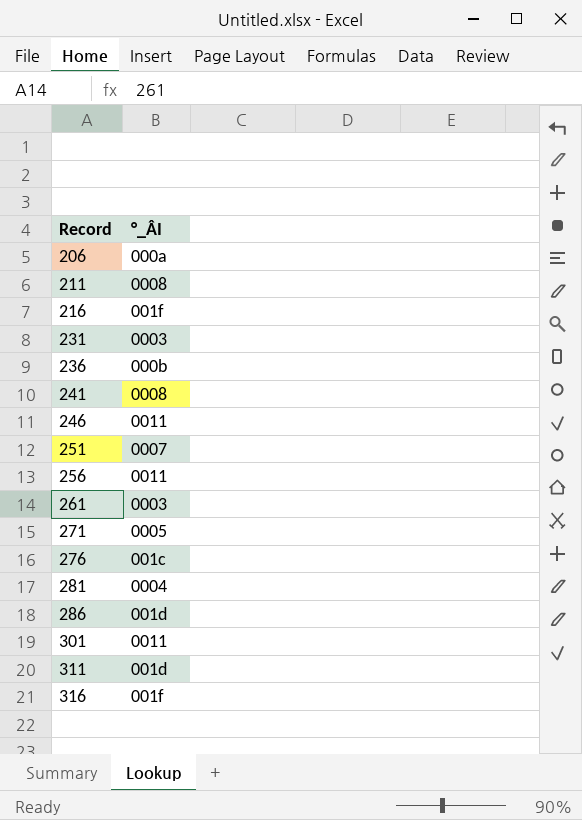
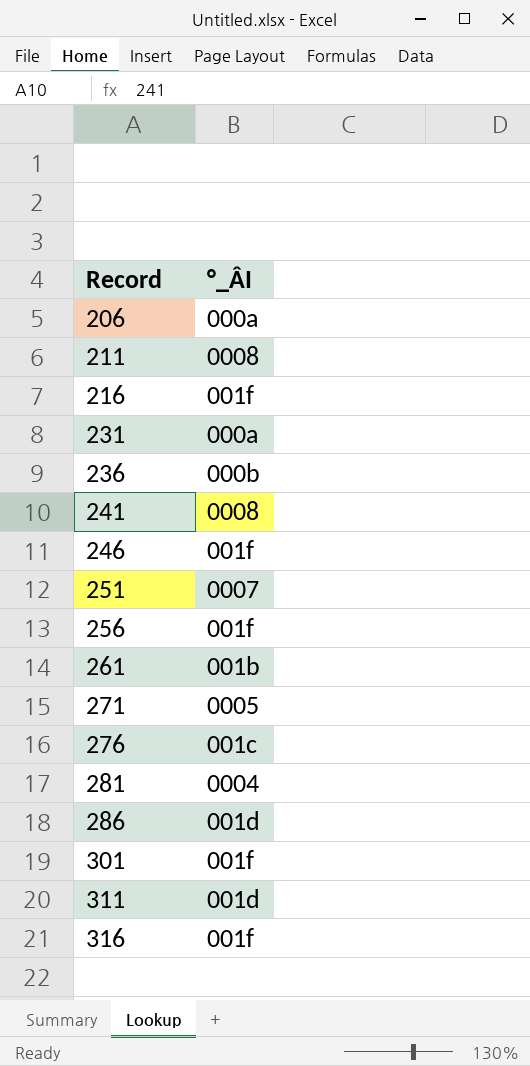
231 | °_ÂI: 0003 -> 000a
246 | °_ÂI: 0011 -> 001f
256 | °_ÂI: 0011 -> 001f
261 | °_ÂI: 0003 -> 001b
301 | °_ÂI: 0011 -> 001f

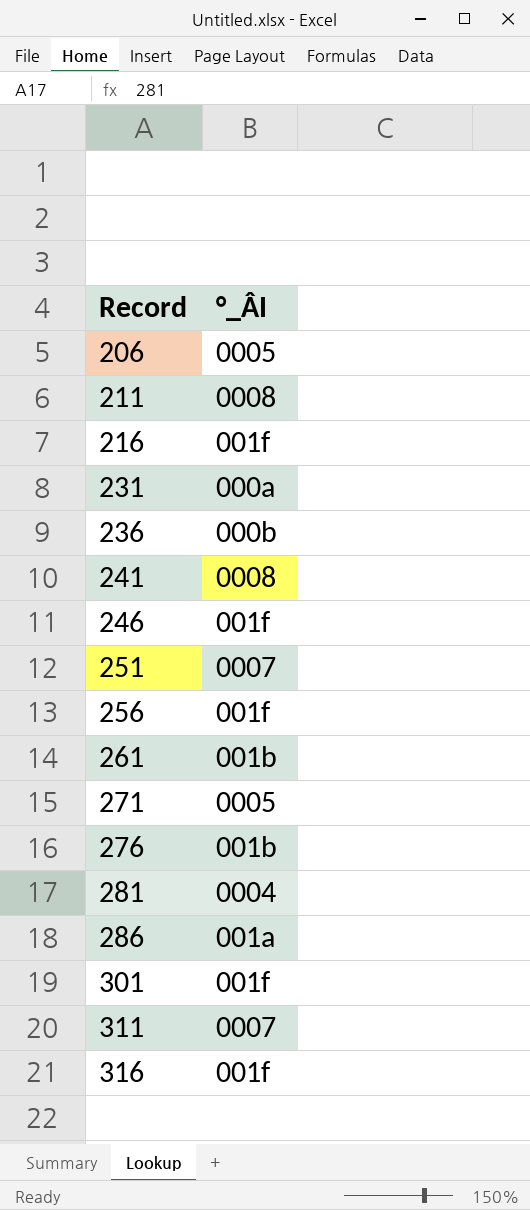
206 | °_ÂI: 000a -> 0005
276 | °_ÂI: 001c -> 001b
286 | °_ÂI: 001d -> 001a
311 | °_ÂI: 001d -> 0007

